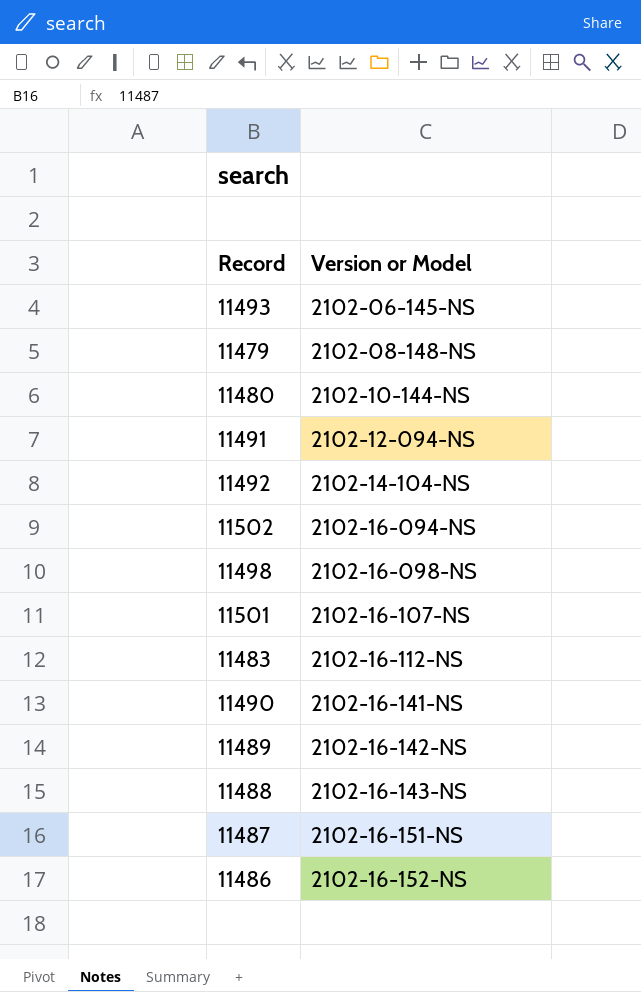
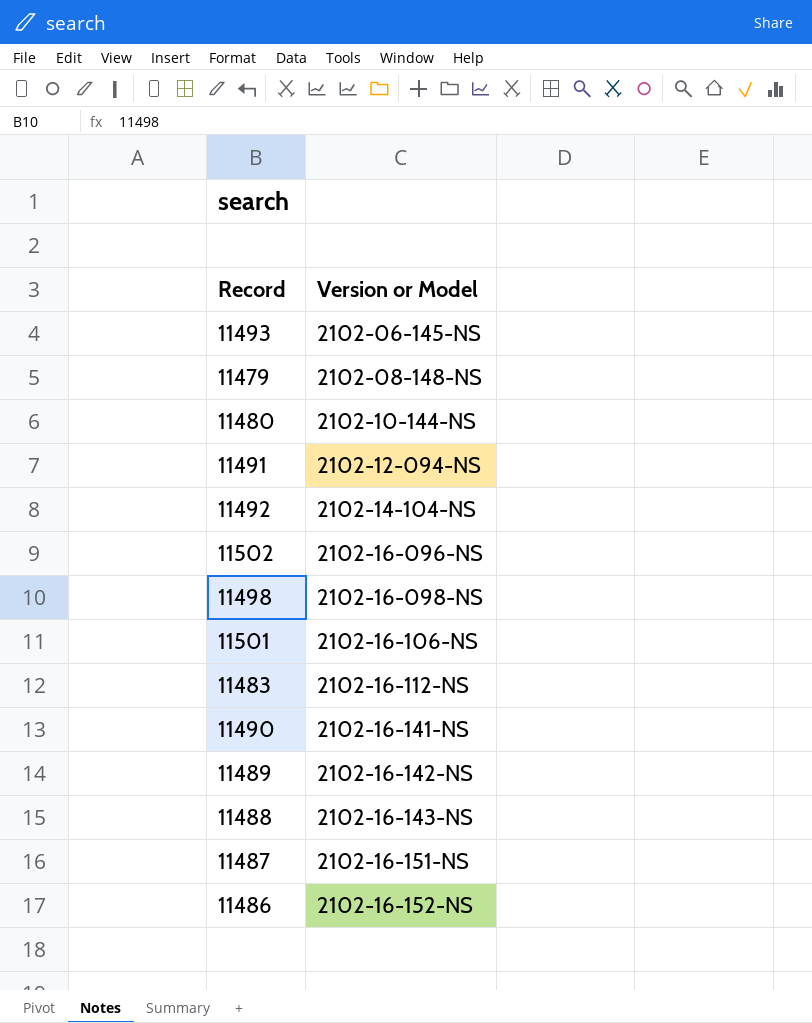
11502 | Version or Model: 2102-16-094-NS -> 2102-16-096-NS
11501 | Version or Model: 2102-16-107-NS -> 2102-16-106-NS

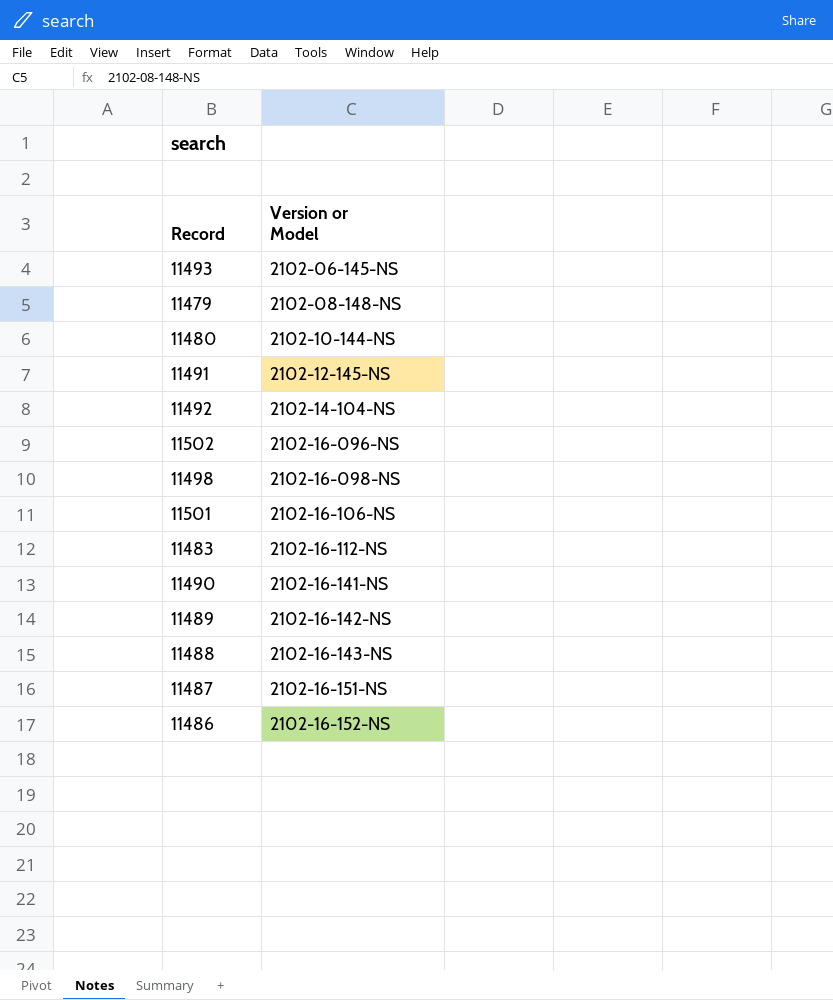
11491 | Version or Model: 2102-12-094-NS -> 2102-12-145-NS

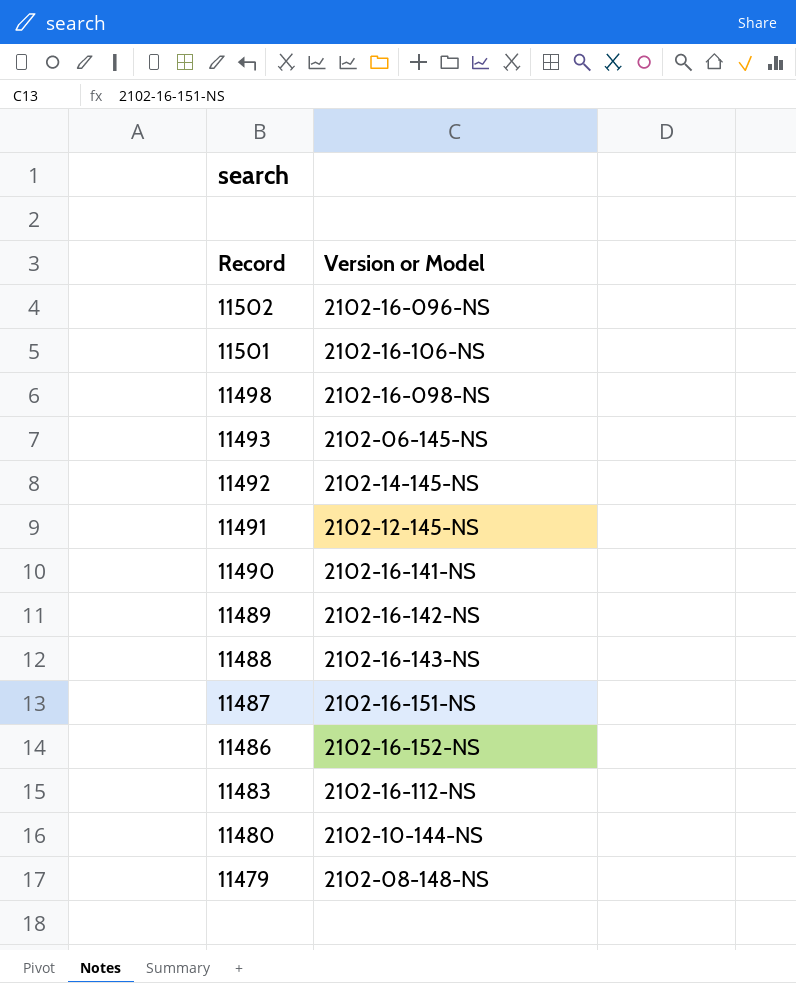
row order: Version or Model ascending -> Record descending
11492 | Version or Model: 2102-14-104-NS -> 2102-14-145-NS

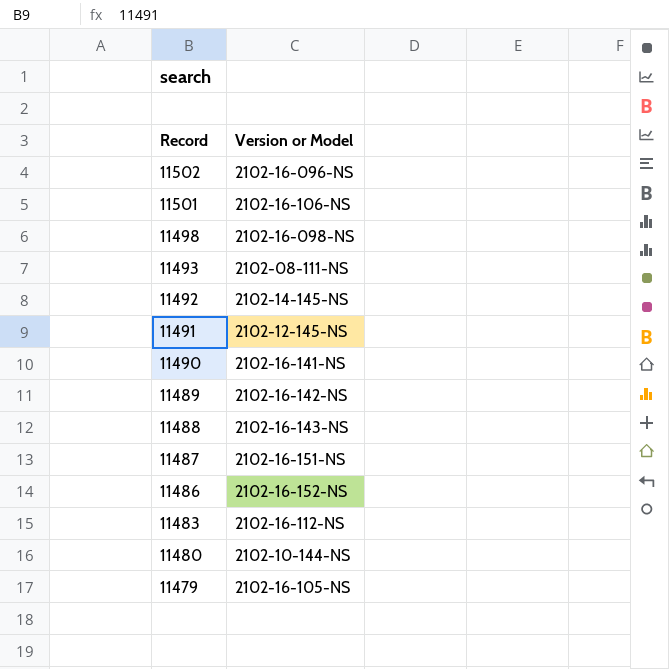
11493 | Version or Model: 2102-06-145-NS -> 2102-08-111-NS
11479 | Version or Model: 2102-08-148-NS -> 2102-16-105-NS

